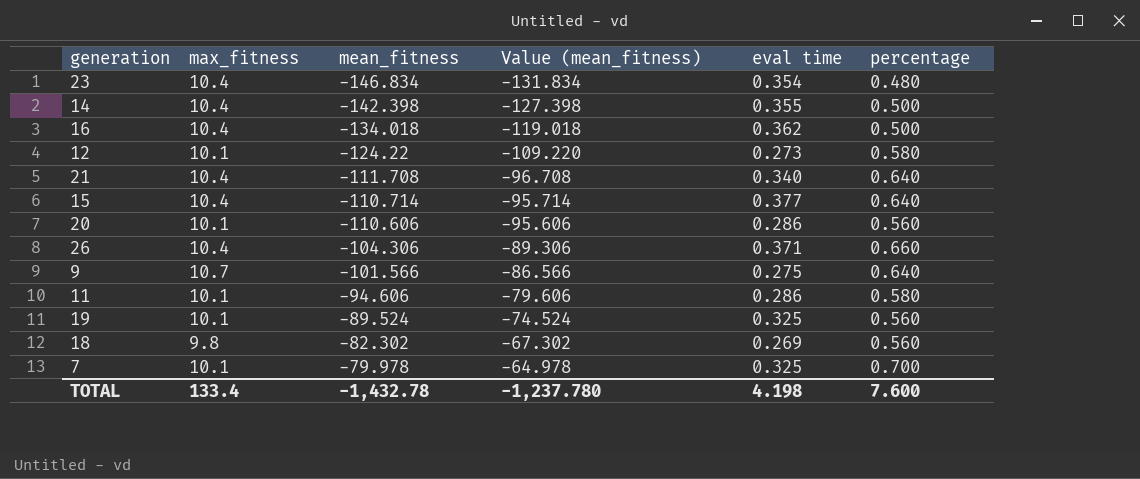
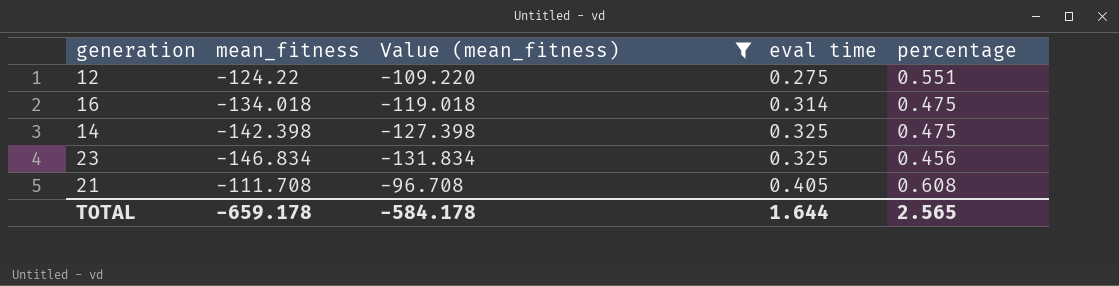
filter: none -> Value (mean_fitness) <= -96.708
row order: mean_fitness ascending -> eval time ascending
column max_fitness | position: 2 -> none
12 | eval time: 0.273 -> 0.275
12 | percentage: 0.580 -> 0.551
16 | eval time: 0.362 -> 0.314
16 | percentage: 0.500 -> 0.475
14 | eval time: 0.355 -> 0.325
14 | percentage: 0.500 -> 0.475
23 | eval time: 0.354 -> 0.325
23 | percentage: 0.480 -> 0.456
21 | eval time: 0.340 -> 0.405
21 | percentage: 0.640 -> 0.608
TOTAL | mean_fitness: -1,432.78 -> -659.178
TOTAL | Value (mean_fitness): -1,237.780 -> -584.178
TOTAL | eval time: 4.198 -> 1.644
TOTAL | percentage: 7.600 -> 2.565

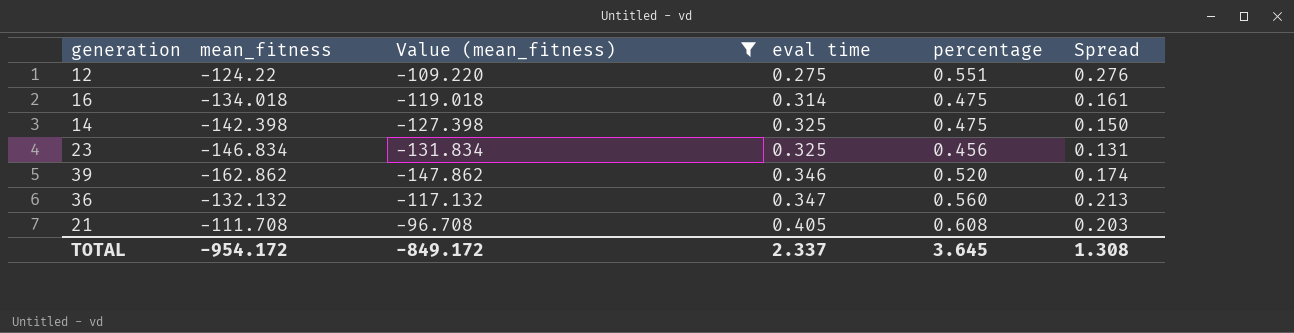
column Spread | formula: none -> [percentage] - [eval time]
row 39: none -> -162.862 | -147.862 | 0.346 | 0.520 | 0.174
row 36: none -> -132.132 | -117.132 | 0.347 | 0.560 | 0.213
TOTAL | mean_fitness: -659.178 -> -954.172
TOTAL | Value (mean_fitness): -584.178 -> -849.172
TOTAL | eval time: 1.644 -> 2.337
TOTAL | percentage: 2.565 -> 3.645

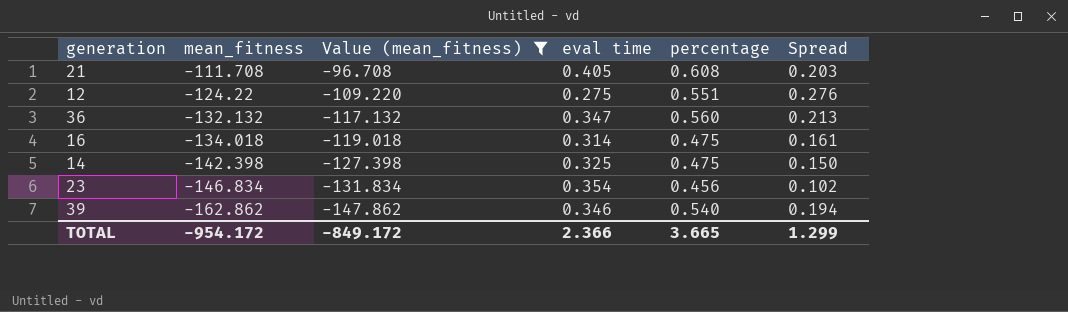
row order: eval time ascending -> mean_fitness descending
23 | eval time: 0.325 -> 0.354
23 | Spread: 0.131 -> 0.102
39 | percentage: 0.520 -> 0.540
39 | Spread: 0.174 -> 0.194
TOTAL | eval time: 2.337 -> 2.366
TOTAL | percentage: 3.645 -> 3.665
TOTAL | Spread: 1.308 -> 1.299

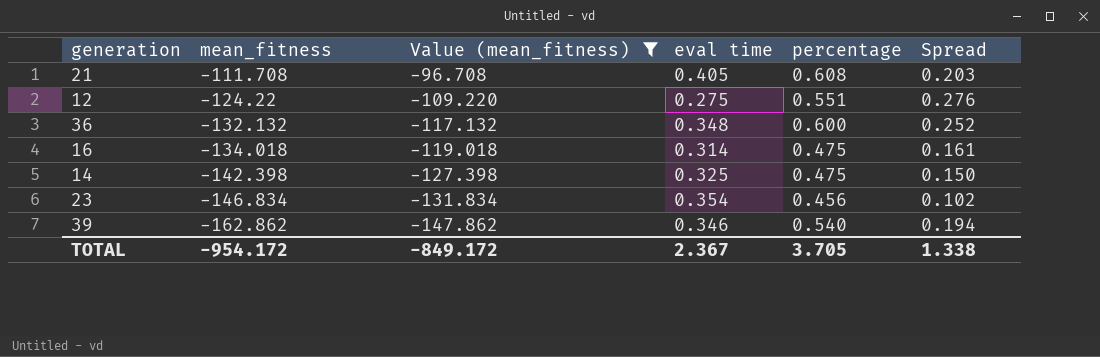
36 | eval time: 0.347 -> 0.348
36 | percentage: 0.560 -> 0.600
36 | Spread: 0.213 -> 0.252
TOTAL | eval time: 2.366 -> 2.367
TOTAL | percentage: 3.665 -> 3.705
TOTAL | Spread: 1.299 -> 1.338

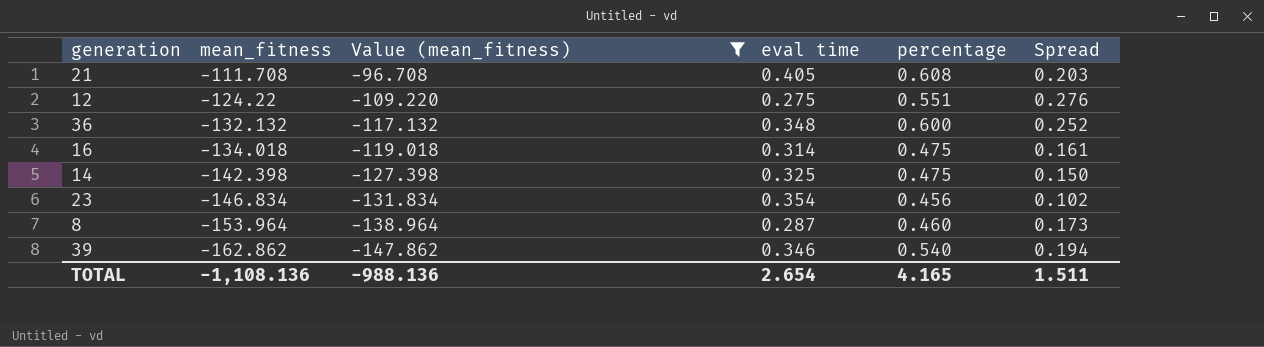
row 8: none -> -153.964 | -138.964 | 0.287 | 0.460 | 0.173
TOTAL | mean_fitness: -954.172 -> -1,108.136
TOTAL | Value (mean_fitness): -849.172 -> -988.136
TOTAL | eval time: 2.367 -> 2.654
TOTAL | percentage: 3.705 -> 4.165
TOTAL | Spread: 1.338 -> 1.511

